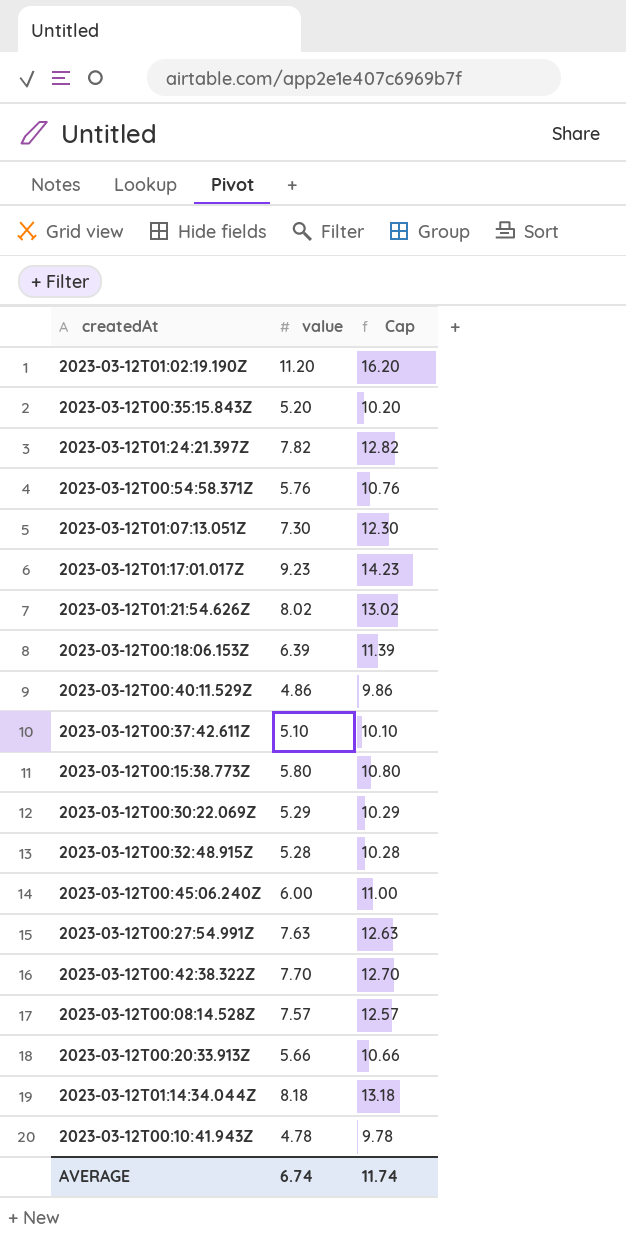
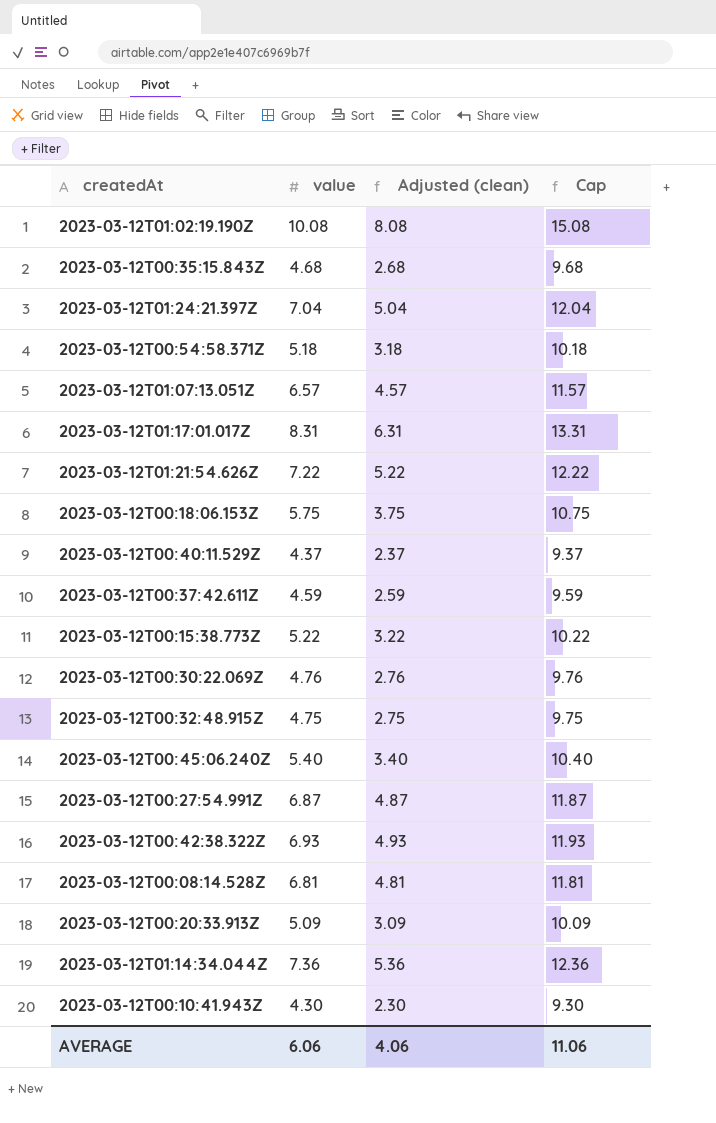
column Adjusted (clean) | formula: none -> [value] - 2
2023-03-12T01:02:19.190Z | value: 11.20 -> 10.08
2023-03-12T01:02:19.190Z | Cap: 16.20 -> 15.08
2023-03-12T00:35:15.843Z | value: 5.20 -> 4.68
2023-03-12T00:35:15.843Z | Cap: 10.20 -> 9.68
2023-03-12T01:24:21.397Z | value: 7.82 -> 7.04
2023-03-12T01:24:21.397Z | Cap: 12.82 -> 12.04
2023-03-12T00:54:58.371Z | value: 5.76 -> 5.18
2023-03-12T00:54:58.371Z | Cap: 10.76 -> 10.18
2023-03-12T01:07:13.051Z | value: 7.30 -> 6.57
2023-03-12T01:07:13.051Z | Cap: 12.30 -> 11.57
2023-03-12T01:17:01.017Z | value: 9.23 -> 8.31
2023-03-12T01:17:01.017Z | Cap: 14.23 -> 13.31
2023-03-12T01:21:54.626Z | value: 8.02 -> 7.22
2023-03-12T01:21:54.626Z | Cap: 13.02 -> 12.22
2023-03-12T00:18:06.153Z | value: 6.39 -> 5.75
2023-03-12T00:18:06.153Z | Cap: 11.39 -> 10.75
2023-03-12T00:40:11.529Z | value: 4.86 -> 4.37
2023-03-12T00:40:11.529Z | Cap: 9.86 -> 9.37
2023-03-12T00:37:42.611Z | value: 5.10 -> 4.59
2023-03-12T00:37:42.611Z | Cap: 10.10 -> 9.59
2023-03-12T00:15:38.773Z | value: 5.80 -> 5.22
2023-03-12T00:15:38.773Z | Cap: 10.80 -> 10.22
2023-03-12T00:30:22.069Z | value: 5.29 -> 4.76
2023-03-12T00:30:22.069Z | Cap: 10.29 -> 9.76
2023-03-12T00:32:48.915Z | value: 5.28 -> 4.75
2023-03-12T00:32:48.915Z | Cap: 10.28 -> 9.75
2023-03-12T00:45:06.240Z | value: 6.00 -> 5.40
2023-03-12T00:45:06.240Z | Cap: 11.00 -> 10.40
2023-03-12T00:27:54.991Z | value: 7.63 -> 6.87
2023-03-12T00:27:54.991Z | Cap: 12.63 -> 11.87
2023-03-12T00:42:38.322Z | value: 7.70 -> 6.93
2023-03-12T00:42:38.322Z | Cap: 12.70 -> 11.93
2023-03-12T00:08:14.528Z | value: 7.57 -> 6.81
2023-03-12T00:08:14.528Z | Cap: 12.57 -> 11.81
2023-03-12T00:20:33.913Z | value: 5.66 -> 5.09
2023-03-12T00:20:33.913Z | Cap: 10.66 -> 10.09
2023-03-12T01:14:34.044Z | value: 8.18 -> 7.36
2023-03-12T01:14:34.044Z | Cap: 13.18 -> 12.36
2023-03-12T00:10:41.943Z | value: 4.78 -> 4.30
2023-03-12T00:10:41.943Z | Cap: 9.78 -> 9.30
AVERAGE | value: 6.74 -> 6.06
AVERAGE | Cap: 11.74 -> 11.06

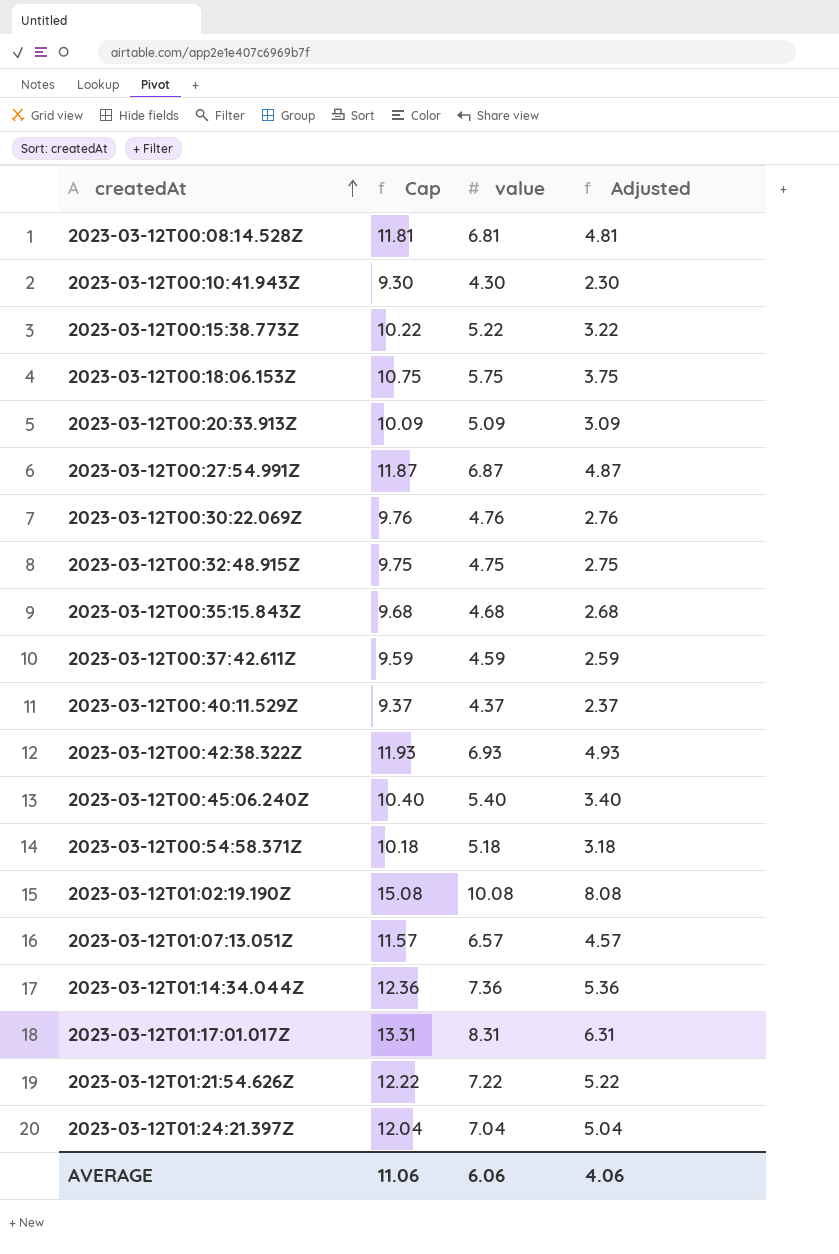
row order: none -> createdAt ascending
column Cap | position: 4 -> 2
column name: Adjusted (clean) -> Adjusted

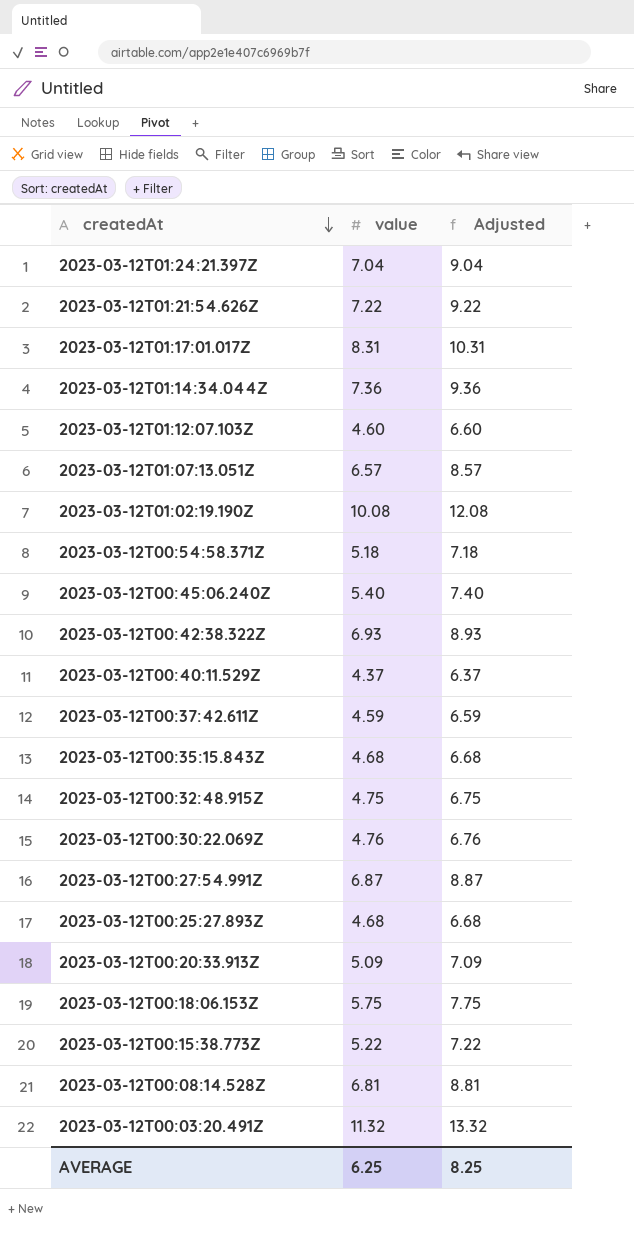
row order: createdAt ascending -> createdAt descending
column Cap | formula: [value] + 5 -> none
column Adjusted | formula: [value] - 2 -> [value] + 2
row 2023-03-12T00:10:41.943Z: 9.30 | 4.30 | 2.30 -> none
row 2023-03-12T01:12:07.103Z: none -> 4.60 | 6.60
row 2023-03-12T00:25:27.893Z: none -> 4.68 | 6.68
row 2023-03-12T00:03:20.491Z: none -> 11.32 | 13.32
AVERAGE | value: 6.06 -> 6.25
AVERAGE | Adjusted: 4.06 -> 8.25

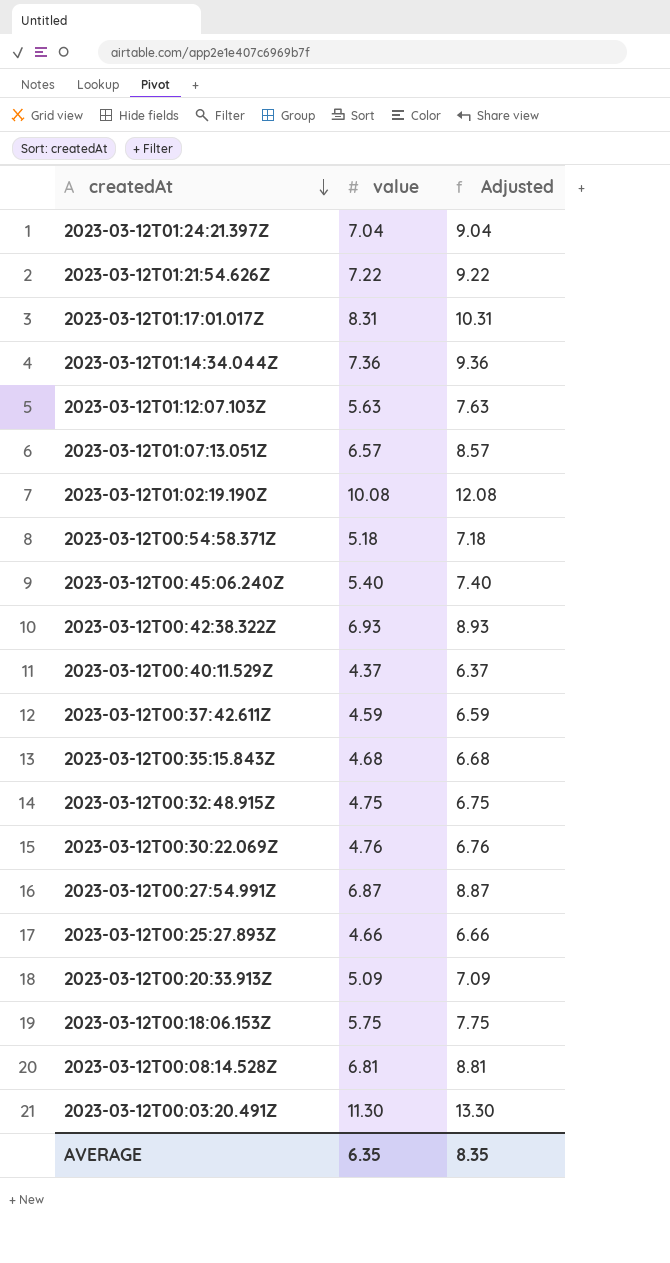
row 2023-03-12T00:15:38.773Z: 5.22 | 7.22 -> none
2023-03-12T01:12:07.103Z | value: 4.60 -> 5.63
2023-03-12T01:12:07.103Z | Adjusted: 6.60 -> 7.63
2023-03-12T00:25:27.893Z | value: 4.68 -> 4.66
2023-03-12T00:25:27.893Z | Adjusted: 6.68 -> 6.66
2023-03-12T00:03:20.491Z | value: 11.32 -> 11.30
2023-03-12T00:03:20.491Z | Adjusted: 13.32 -> 13.30
AVERAGE | value: 6.25 -> 6.35
AVERAGE | Adjusted: 8.25 -> 8.35

